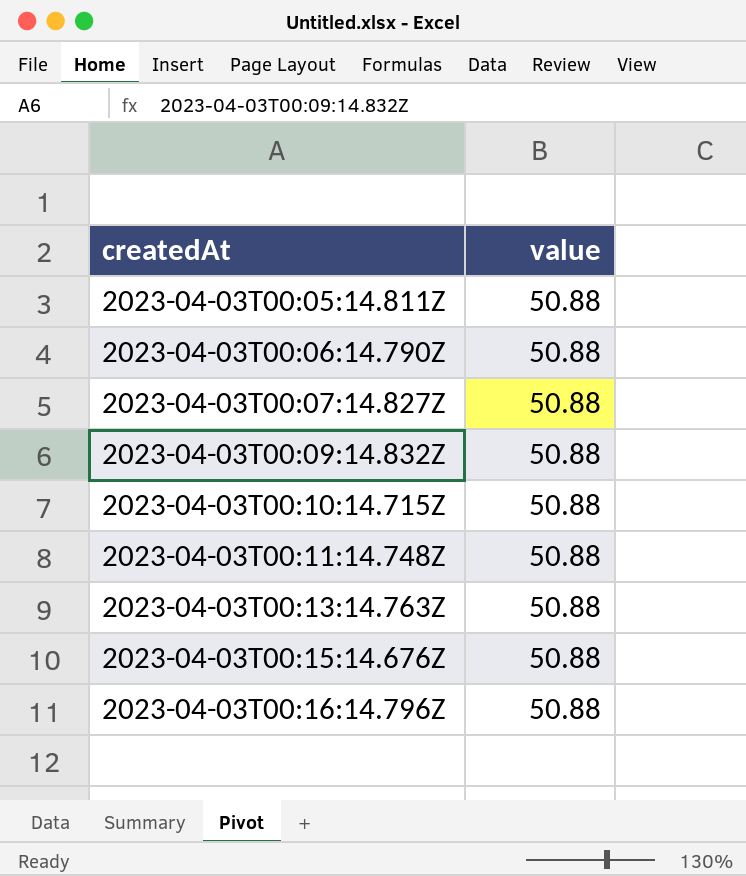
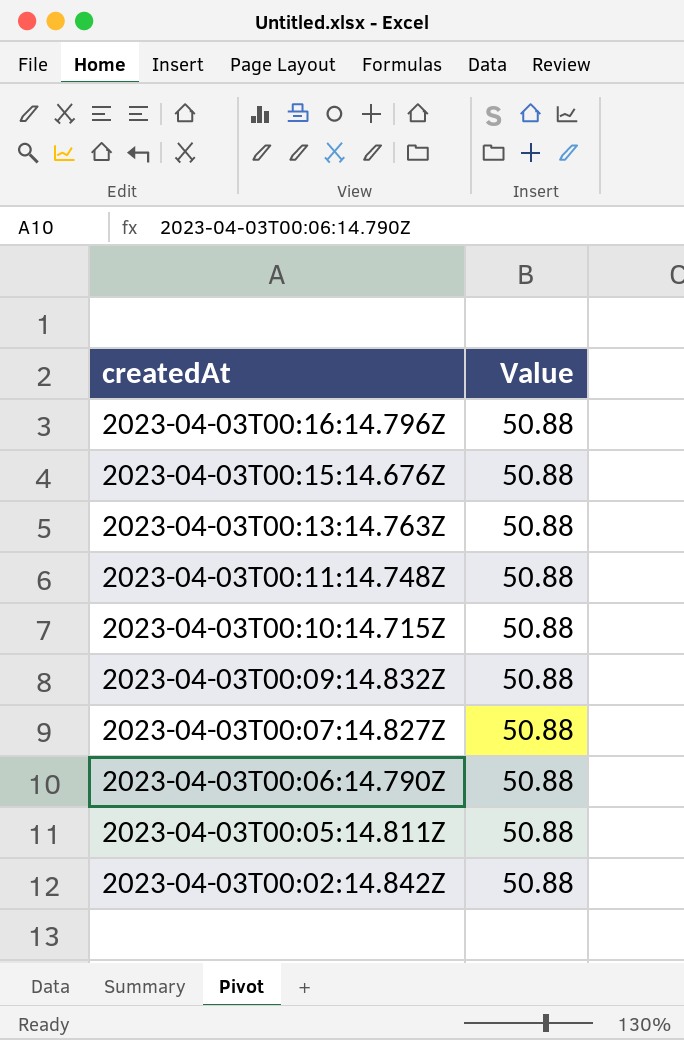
row order: createdAt ascending -> createdAt descending
column name: value -> Value
row 2023-04-03T00:02:14.842Z: none -> 50.88

